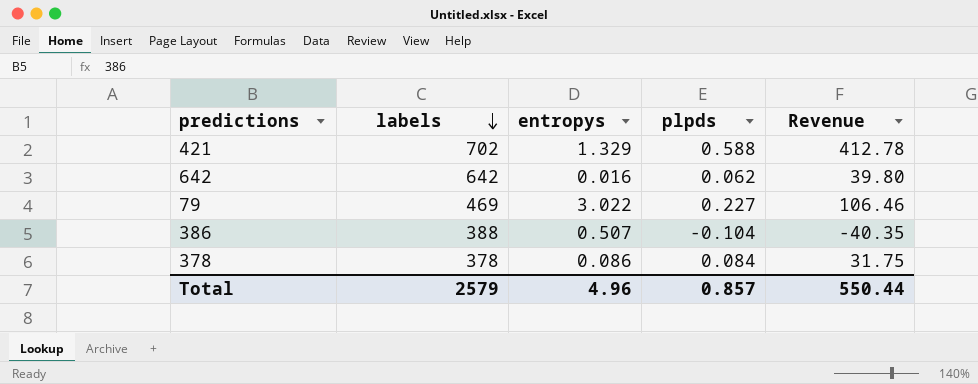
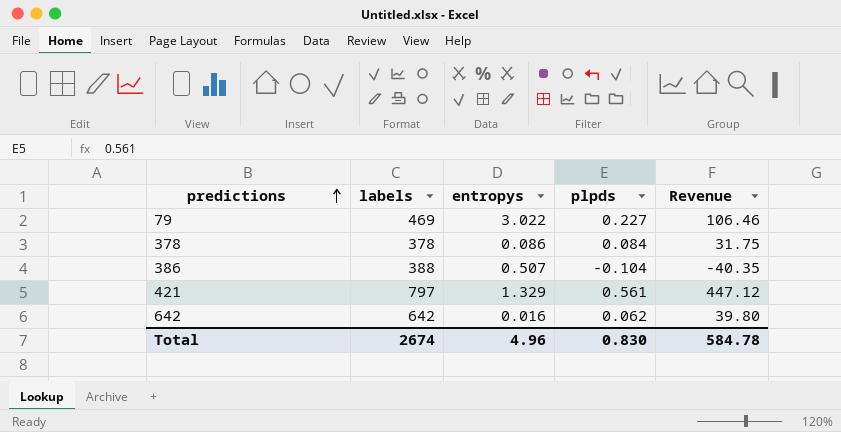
row order: labels descending -> predictions ascending
421 | labels: 702 -> 797
421 | plpds: 0.588 -> 0.561
421 | Revenue: 412.78 -> 447.12
Total | labels: 2579 -> 2674
Total | plpds: 0.857 -> 0.830
Total | Revenue: 550.44 -> 584.78

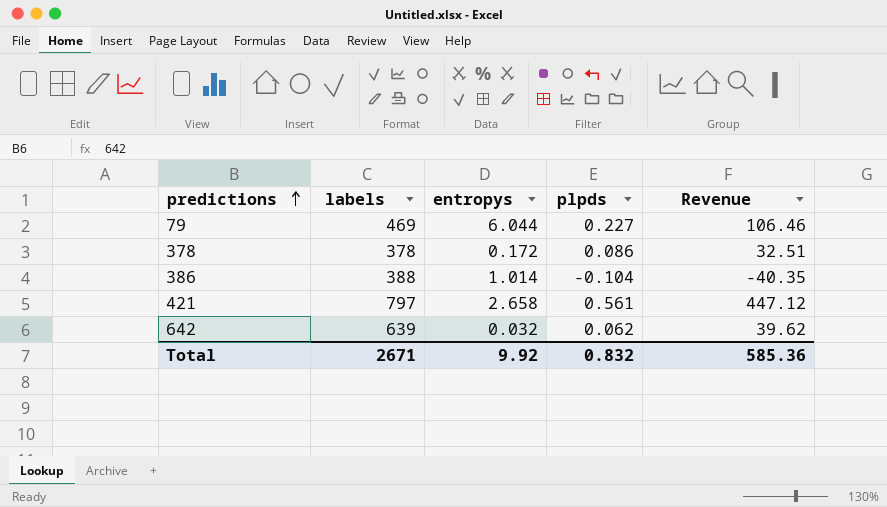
79 | entropys: 3.022 -> 6.044
378 | entropys: 0.086 -> 0.172
378 | plpds: 0.084 -> 0.086
378 | Revenue: 31.75 -> 32.51
386 | entropys: 0.507 -> 1.014
421 | entropys: 1.329 -> 2.658
642 | labels: 642 -> 639
642 | entropys: 0.016 -> 0.032
642 | Revenue: 39.80 -> 39.62
Total | labels: 2674 -> 2671
Total | entropys: 4.96 -> 9.92
Total | plpds: 0.830 -> 0.832
Total | Revenue: 584.78 -> 585.36

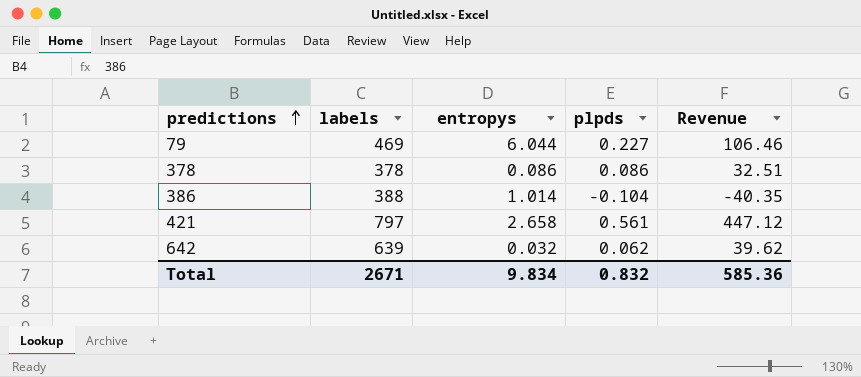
378 | entropys: 0.172 -> 0.086
Total | entropys: 9.92 -> 9.834

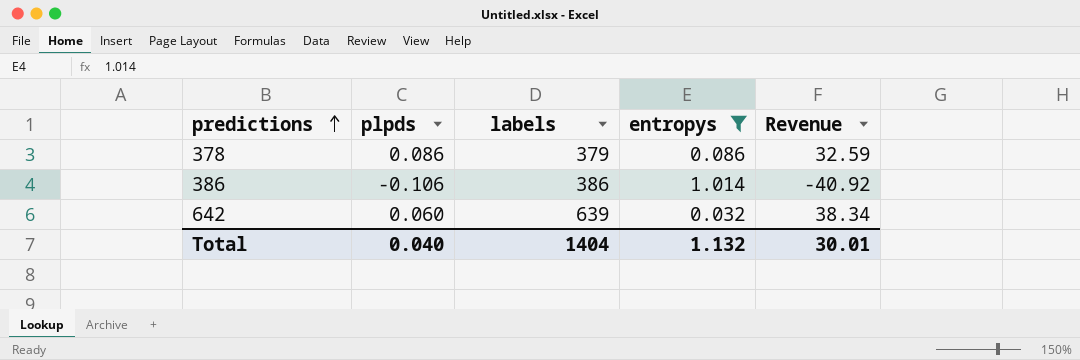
filter: none -> entropys <= 1.014
column plpds | position: 4 -> 2
378 | labels: 378 -> 379
378 | Revenue: 32.51 -> 32.59
386 | plpds: -0.104 -> -0.106
386 | labels: 388 -> 386
386 | Revenue: -40.35 -> -40.92
642 | plpds: 0.062 -> 0.060
642 | Revenue: 39.62 -> 38.34
Total | plpds: 0.832 -> 0.040
Total | labels: 2671 -> 1404
Total | entropys: 9.834 -> 1.132
Total | Revenue: 585.36 -> 30.01

